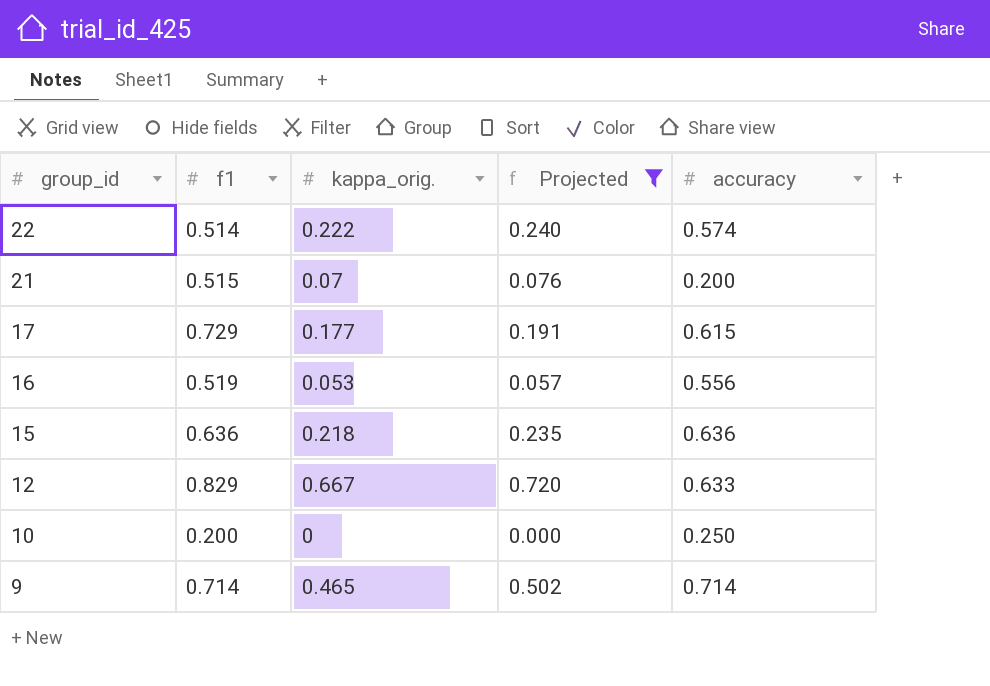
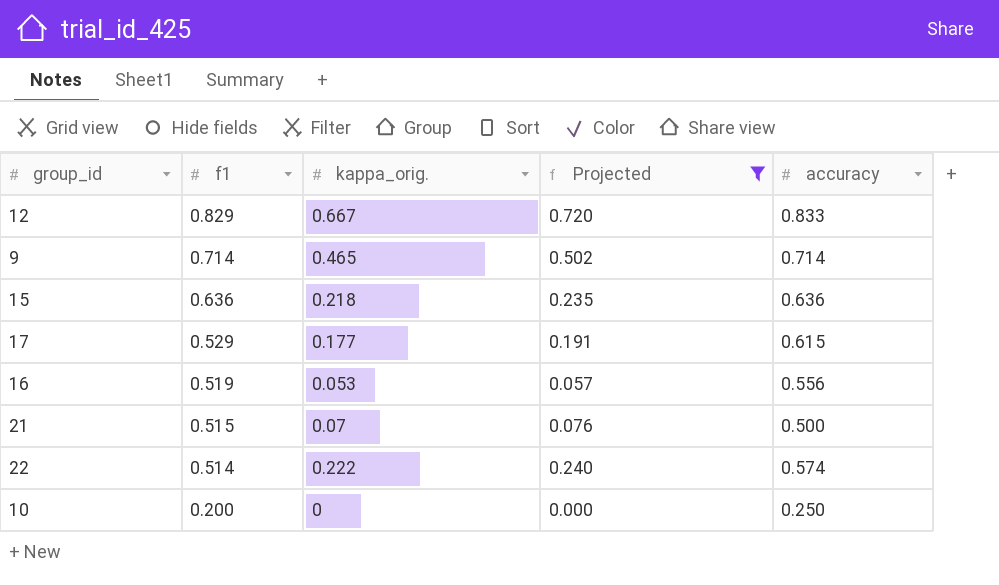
row order: group_id descending -> f1 descending
12 | accuracy: 0.633 -> 0.833
17 | f1: 0.729 -> 0.529
21 | accuracy: 0.200 -> 0.500

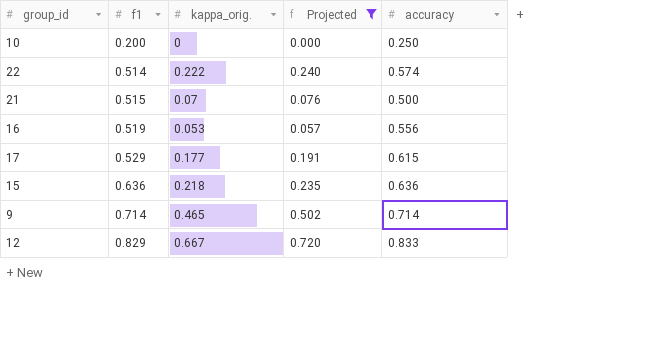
row order: f1 descending -> f1 ascending

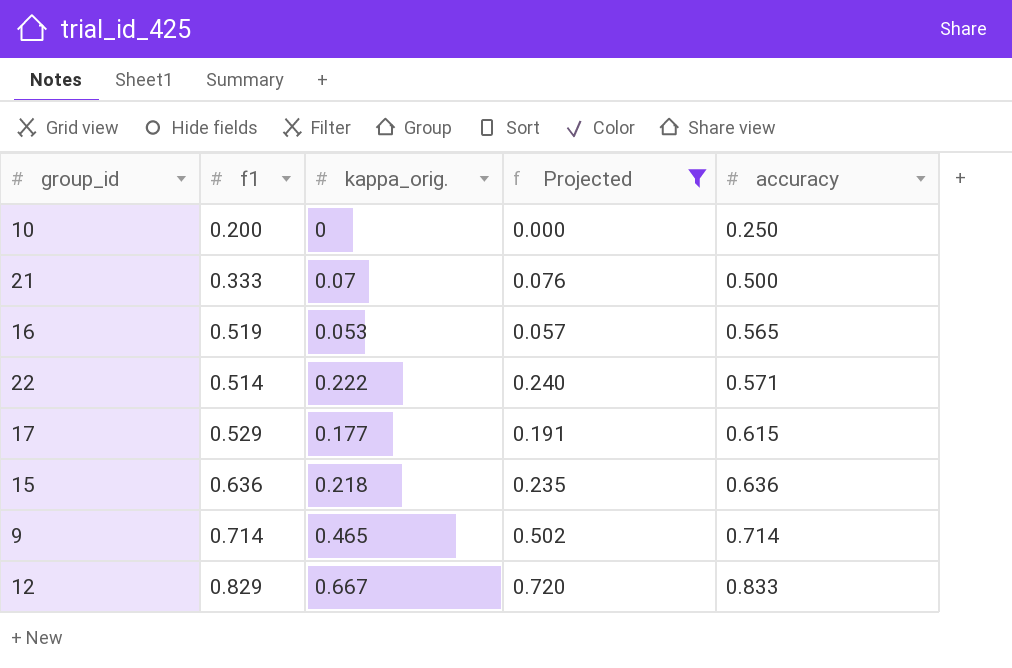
row order: f1 ascending -> accuracy ascending
21 | f1: 0.515 -> 0.333
16 | accuracy: 0.556 -> 0.565
22 | accuracy: 0.574 -> 0.571

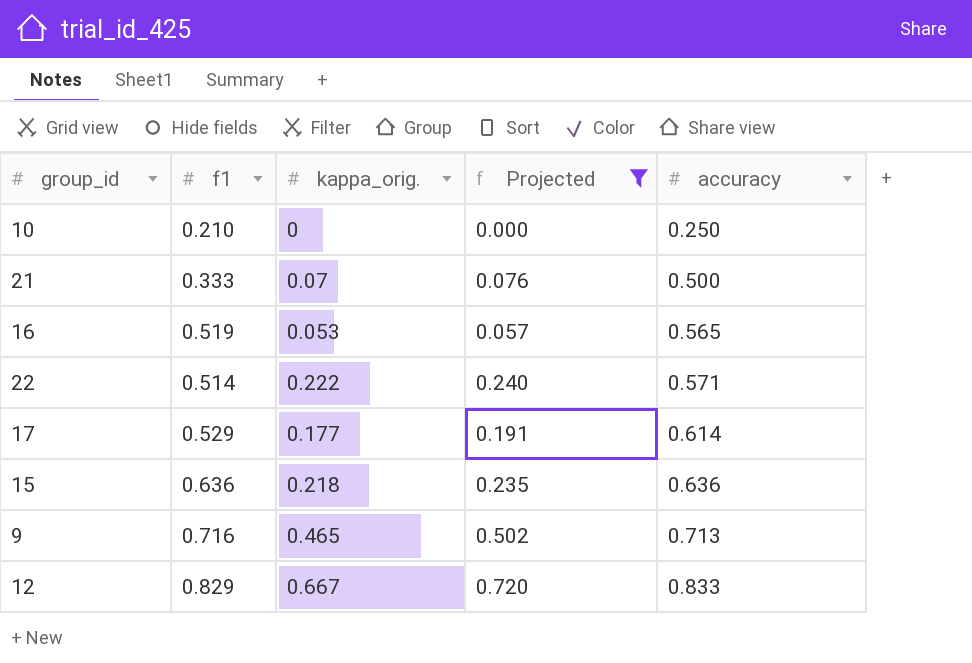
10 | f1: 0.200 -> 0.210
17 | accuracy: 0.615 -> 0.614
9 | f1: 0.714 -> 0.716
9 | accuracy: 0.714 -> 0.713

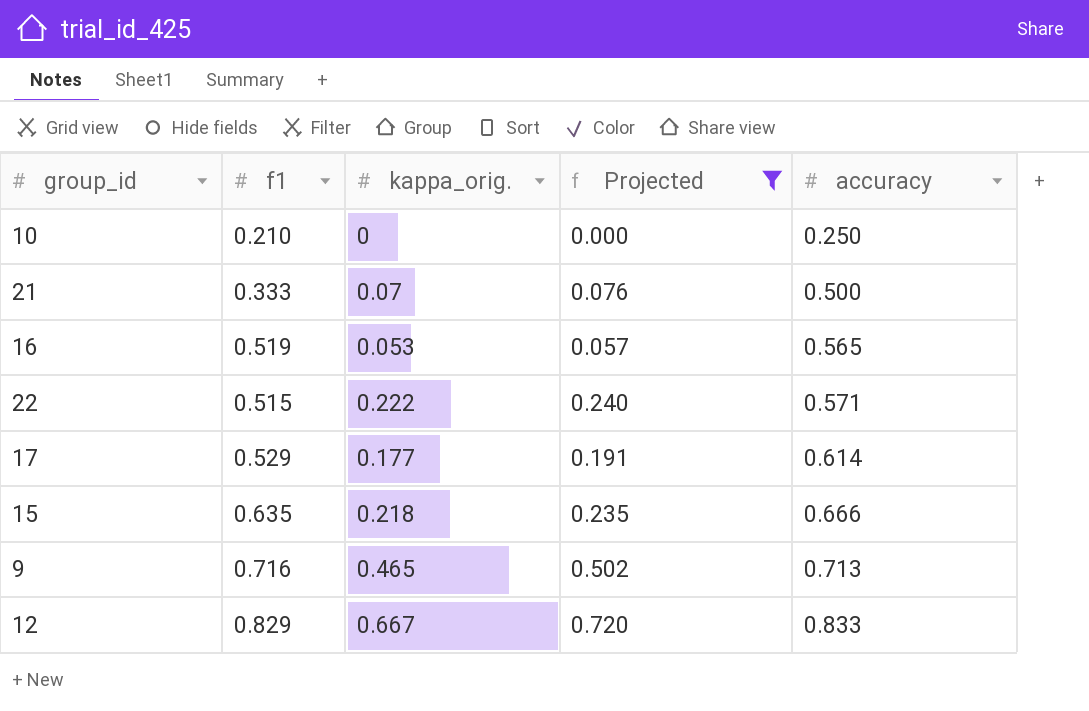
22 | f1: 0.514 -> 0.515
15 | f1: 0.636 -> 0.635
15 | accuracy: 0.636 -> 0.666

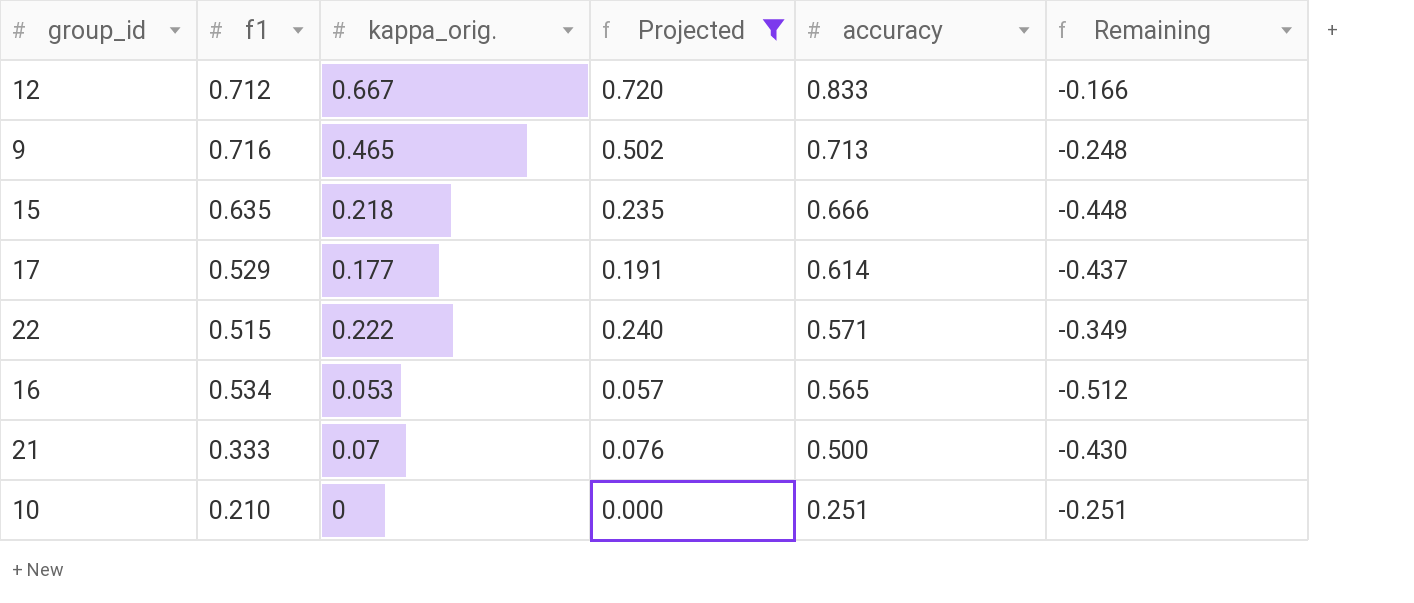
row order: accuracy ascending -> accuracy descending
column Remaining | formula: none -> [kappa_orig.] - [accuracy]
12 | f1: 0.829 -> 0.712
16 | f1: 0.519 -> 0.534
10 | accuracy: 0.250 -> 0.251

